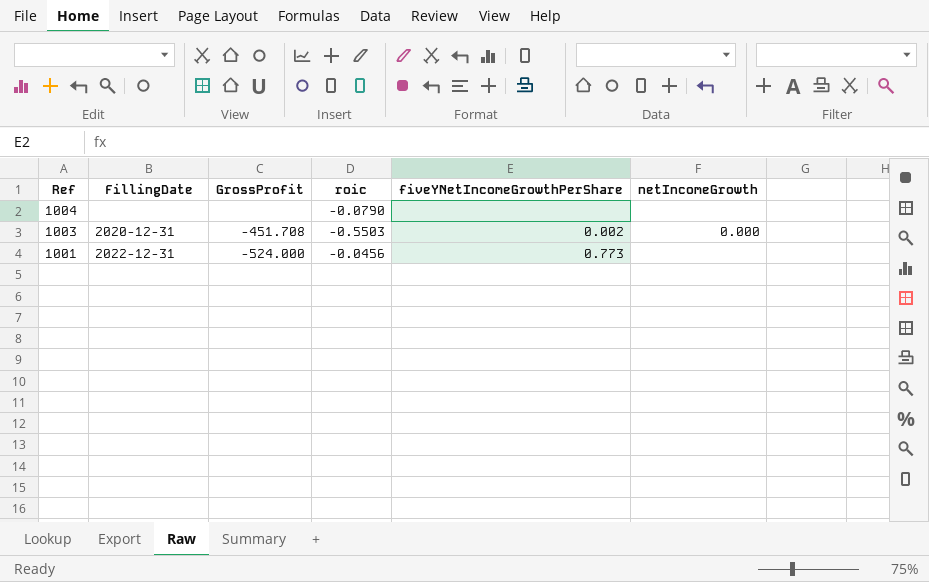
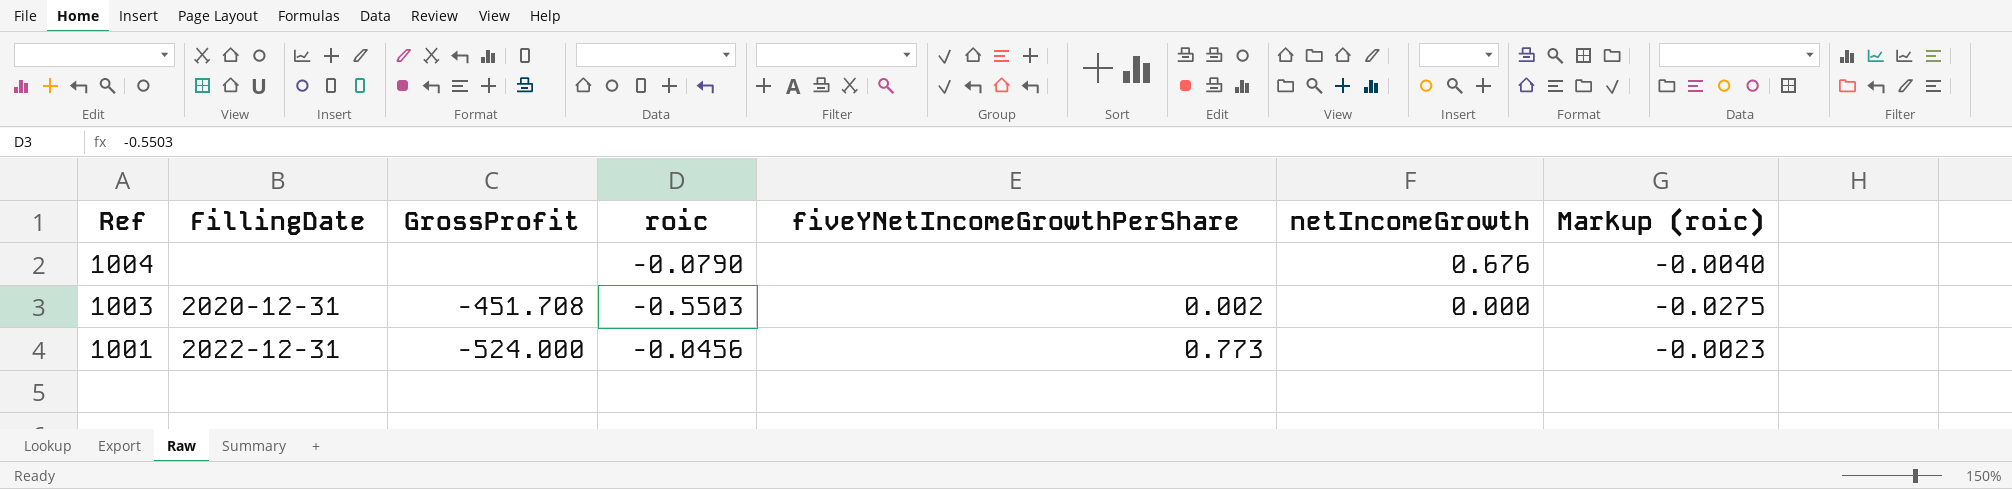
column Markup (roic) | formula: none -> [roic] * 0.05
1004 | netIncomeGrowth: none -> 0.676

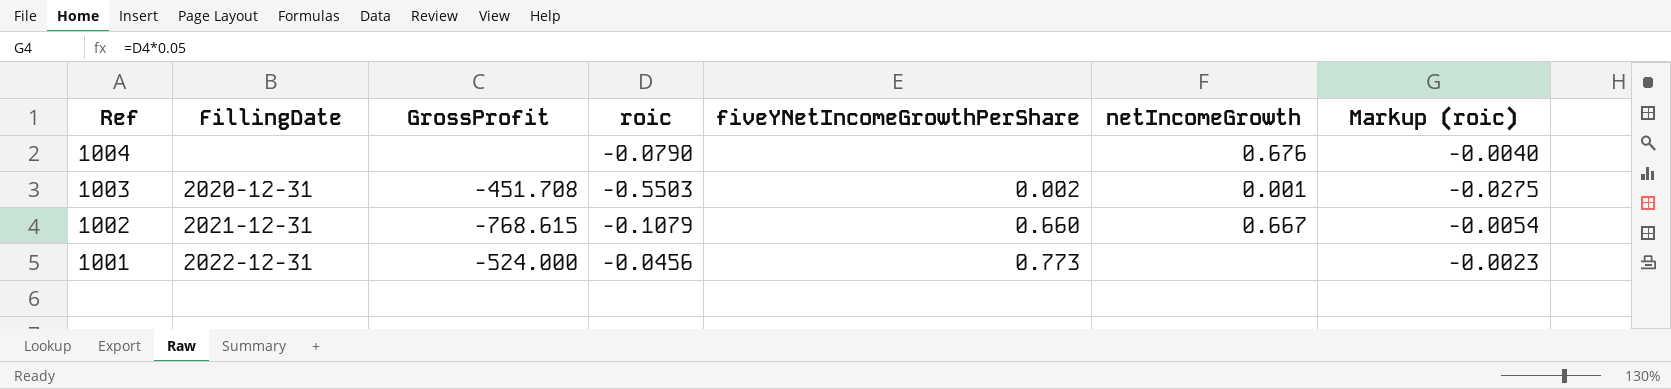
1003 | netIncomeGrowth: 0.000 -> 0.001
row 1002: none -> 2021-12-31 | -768.615 | -0.1079 | 0.660 | 0.667 | -0.0054

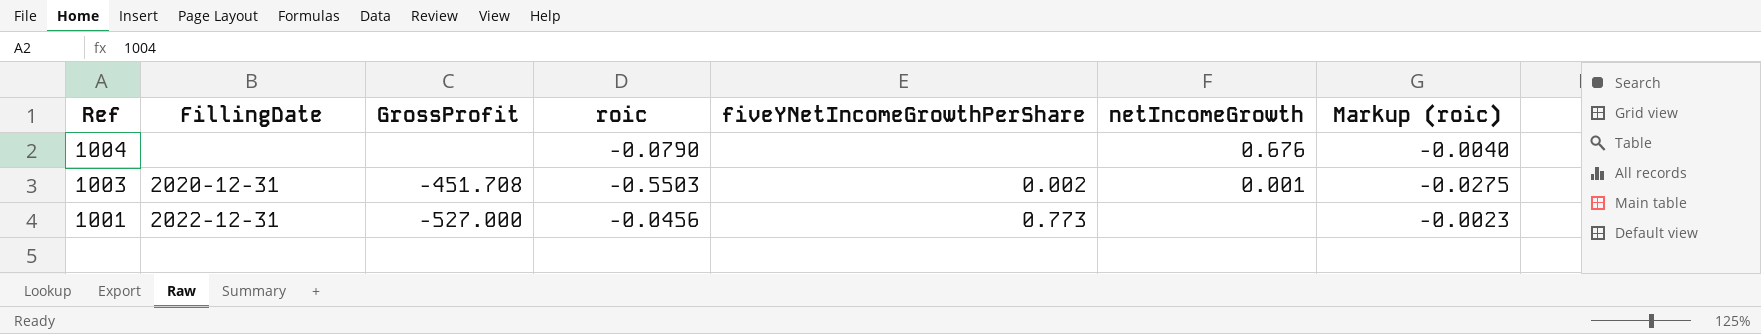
row 1002: 2021-12-31 | -768.615 | -0.1079 | 0.660 | 0.667 | -0.0054 -> none
1001 | GrossProfit: -524.000 -> -527.000

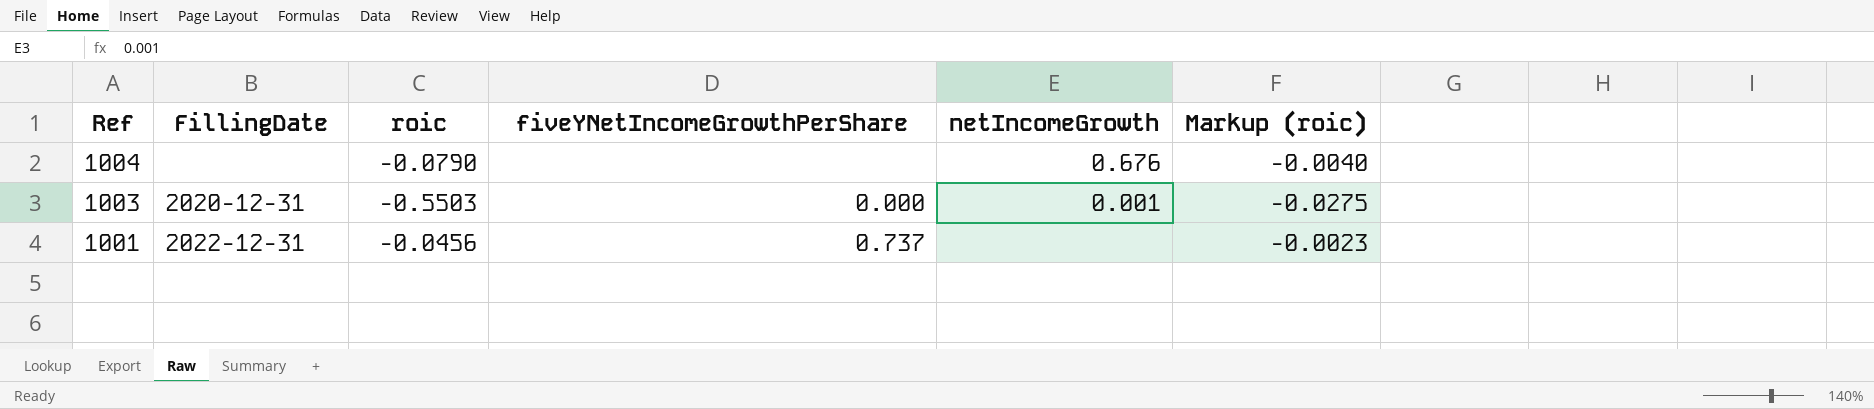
column GrossProfit | position: 3 -> none
1003 | fiveYNetIncomeGrowthPerShare: 0.002 -> 0.000
1001 | fiveYNetIncomeGrowthPerShare: 0.773 -> 0.737

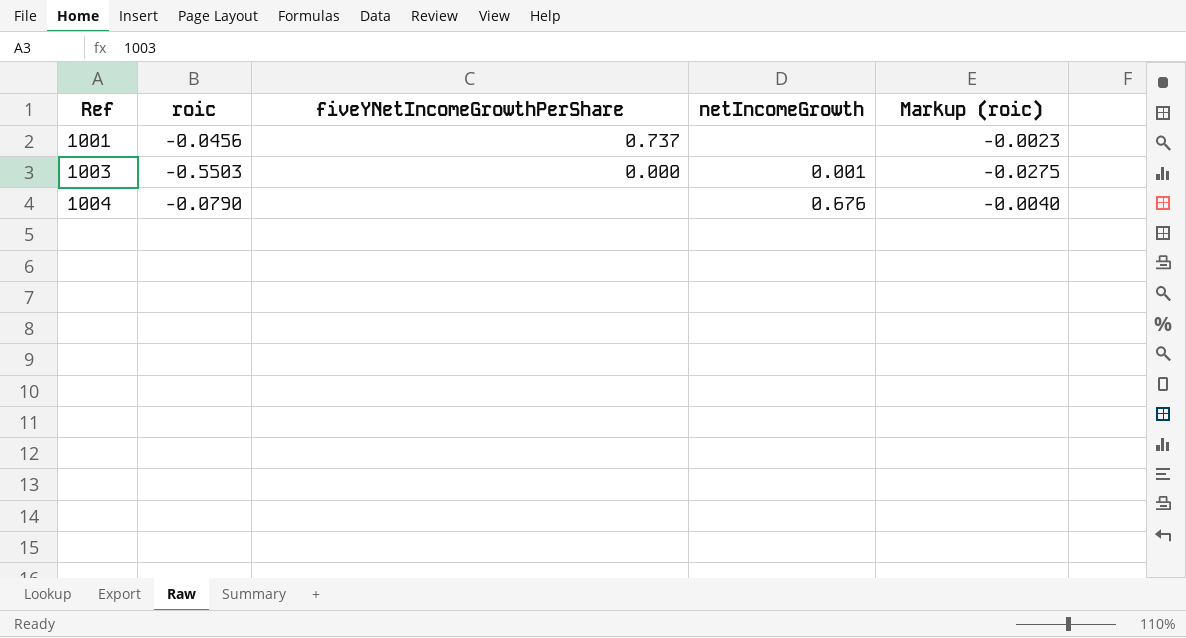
row order: Ref descending -> Ref ascending
column FillingDate | position: 2 -> none

